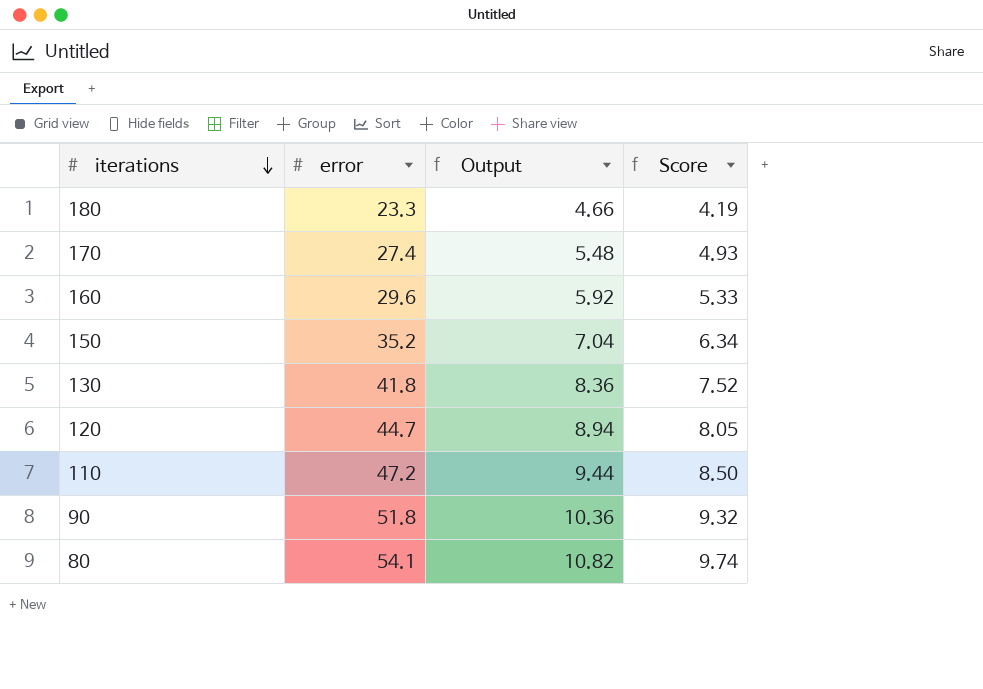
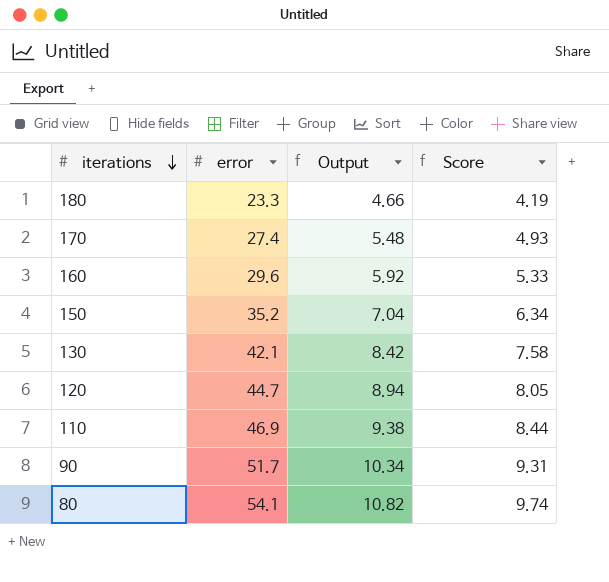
130 | error: 41.8 -> 42.1
130 | Output: 8.36 -> 8.42
130 | Score: 7.52 -> 7.58
110 | error: 47.2 -> 46.9
110 | Output: 9.44 -> 9.38
110 | Score: 8.50 -> 8.44
90 | error: 51.8 -> 51.7
90 | Output: 10.36 -> 10.34
90 | Score: 9.32 -> 9.31

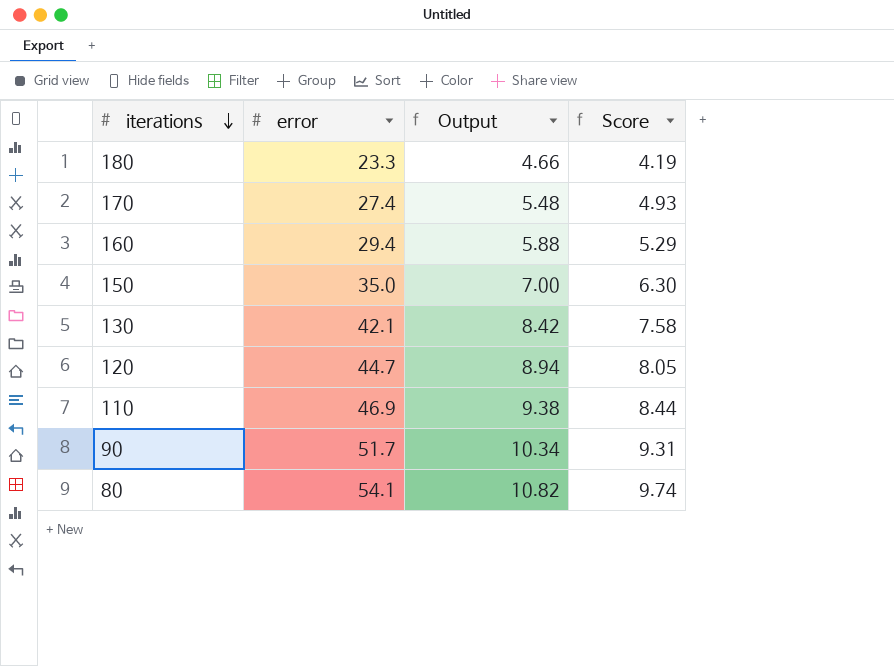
160 | error: 29.6 -> 29.4
160 | Output: 5.92 -> 5.88
160 | Score: 5.33 -> 5.29
150 | error: 35.2 -> 35.0
150 | Output: 7.04 -> 7.00
150 | Score: 6.34 -> 6.30

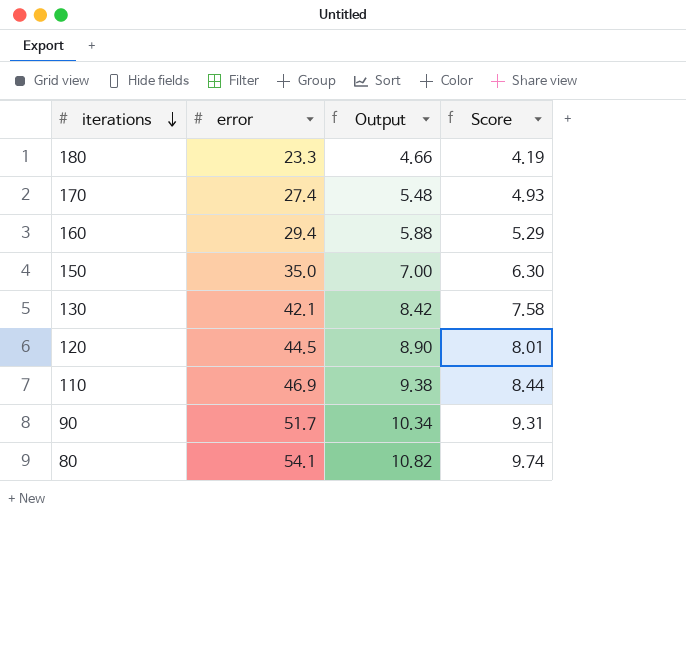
120 | error: 44.7 -> 44.5
120 | Output: 8.94 -> 8.90
120 | Score: 8.05 -> 8.01

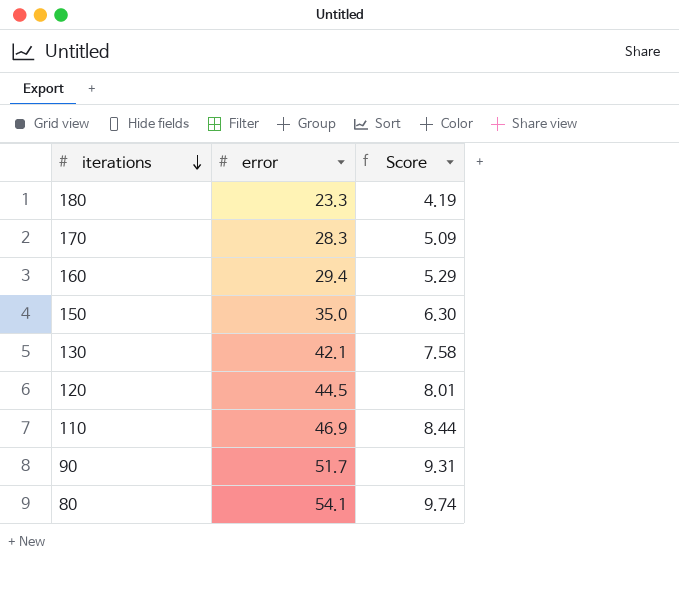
column Output | formula: [error] * 0.2 -> none
170 | error: 27.4 -> 28.3
170 | Score: 4.93 -> 5.09

